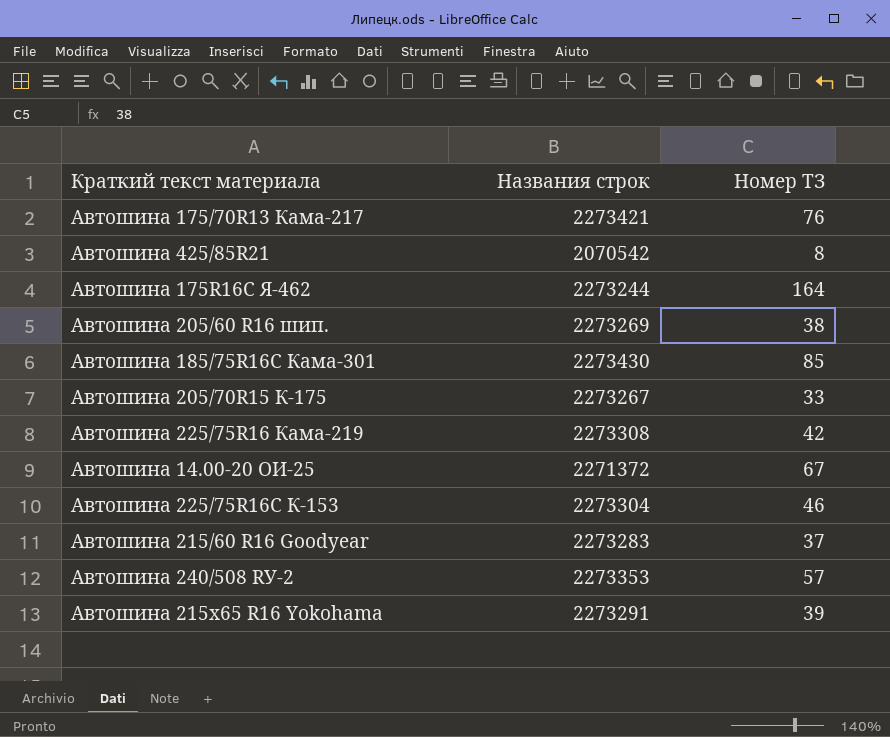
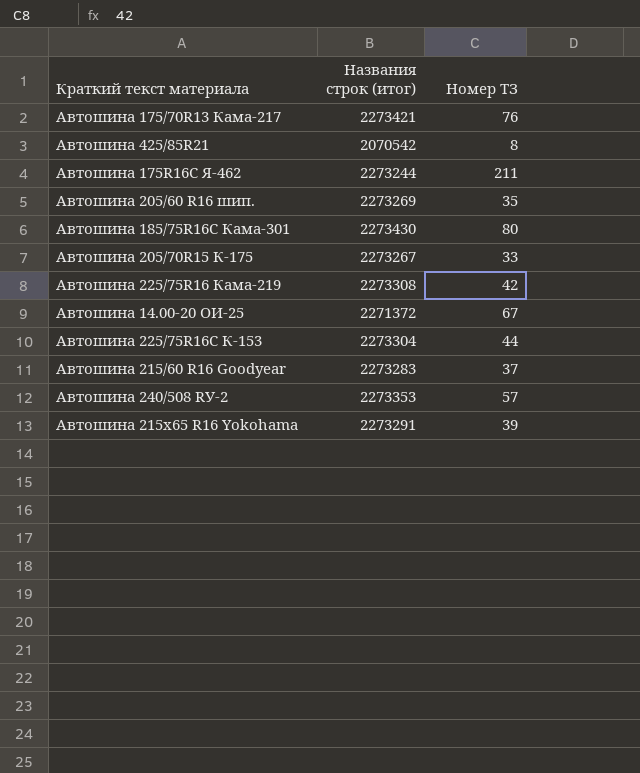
column name: Названия строк -> Названия строк (итог)
Автошина 175R16C Я-462 | Номер ТЗ: 164 -> 211
Автошина 205/60 R16 шип. | Номер ТЗ: 38 -> 35
Автошина 185/75R16С Кама-301 | Номер ТЗ: 85 -> 80
Автошина 225/75R16С К-153 | Номер ТЗ: 46 -> 44

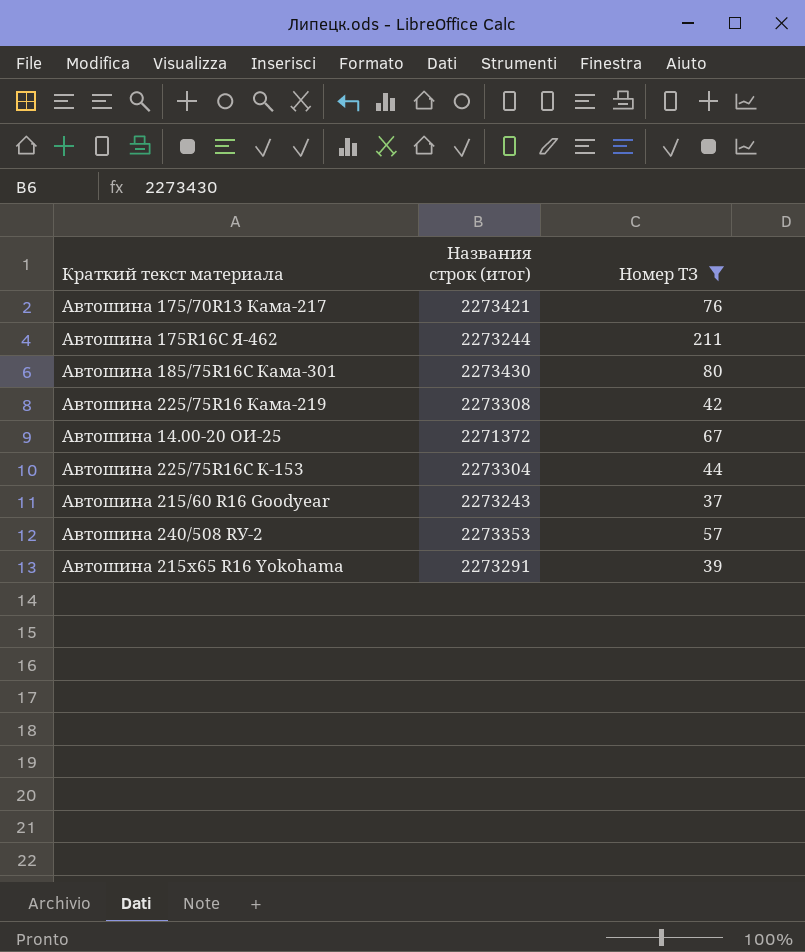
filter: none -> Номер ТЗ >= 37
Автошина 215/60 R16 Goodyear | Названия строк (итог): 2273283 -> 2273243

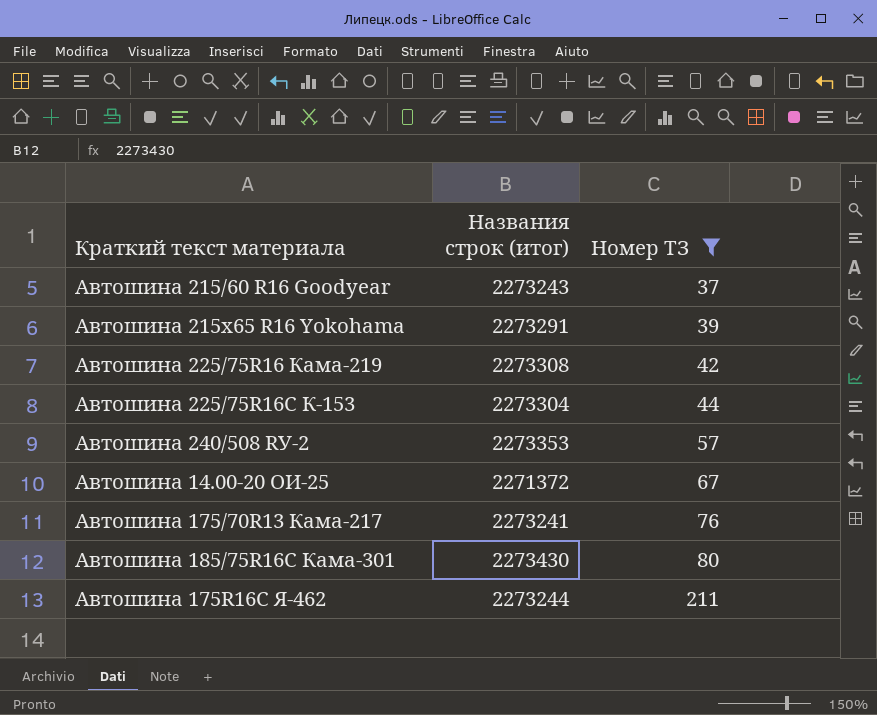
row order: none -> Номер ТЗ ascending
Автошина 175/70R13 Кама-217 | Названия строк (итог): 2273421 -> 2273241

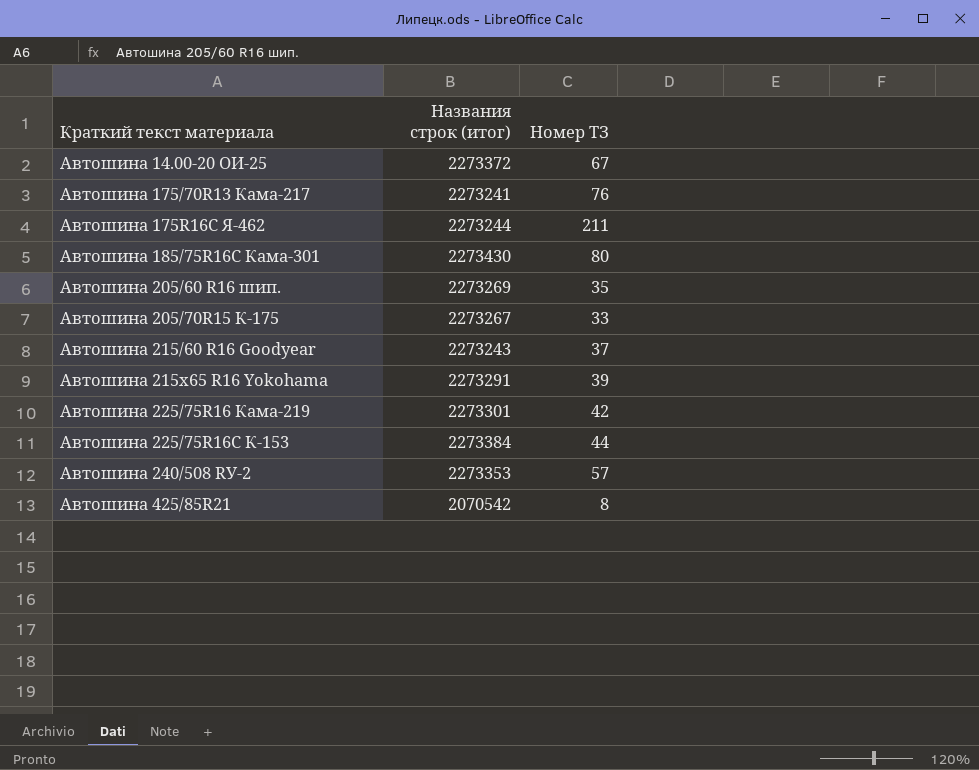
filter: Номер ТЗ >= 37 -> none
row order: Номер ТЗ ascending -> Краткий текст материала ascending
Автошина 14.00-20 ОИ-25 | Названия строк (итог): 2271372 -> 2273372
Автошина 225/75R16 Кама-219 | Названия строк (итог): 2273308 -> 2273301
Автошина 225/75R16С К-153 | Названия строк (итог): 2273304 -> 2273384

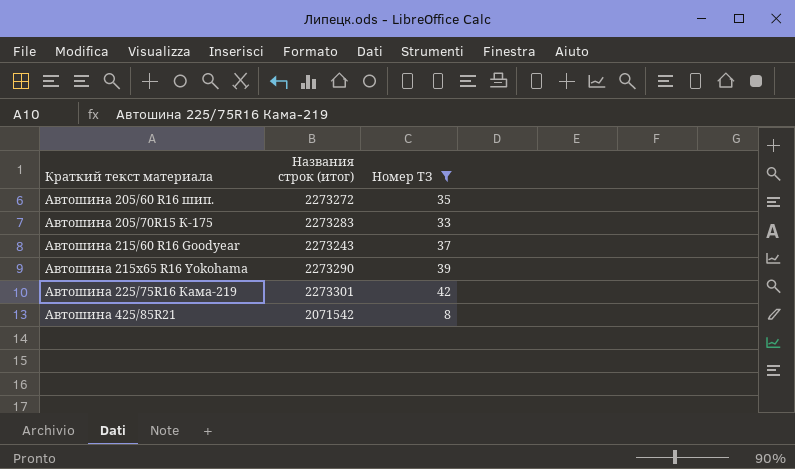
filter: none -> Номер ТЗ <= 42
Автошина 205/60 R16 шип. | Названия строк (итог): 2273269 -> 2273272
Автошина 205/70R15 К-175 | Названия строк (итог): 2273267 -> 2273283
Автошина 215х65 R16 Yokohama | Названия строк (итог): 2273291 -> 2273290
Автошина 425/85R21 | Названия строк (итог): 2070542 -> 2071542

